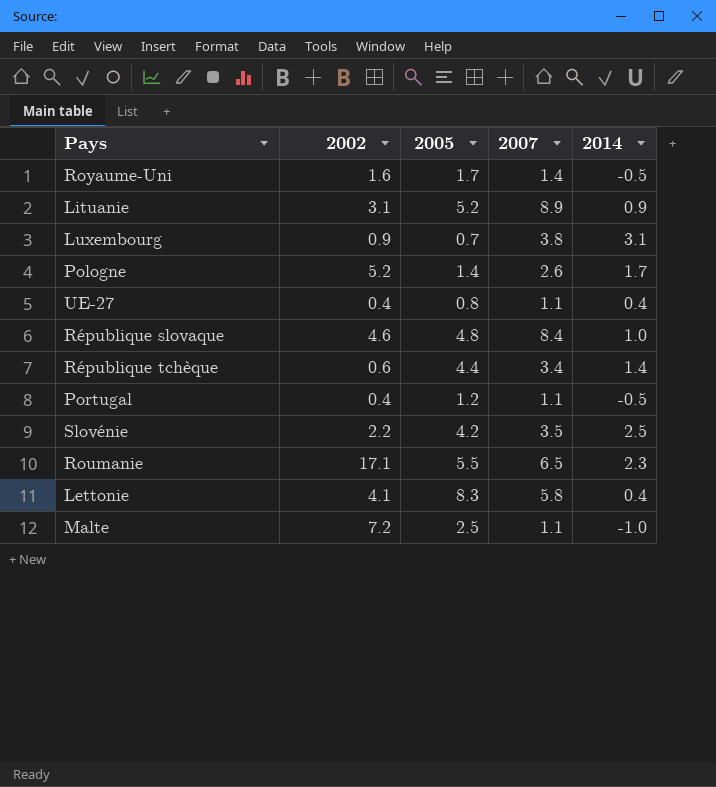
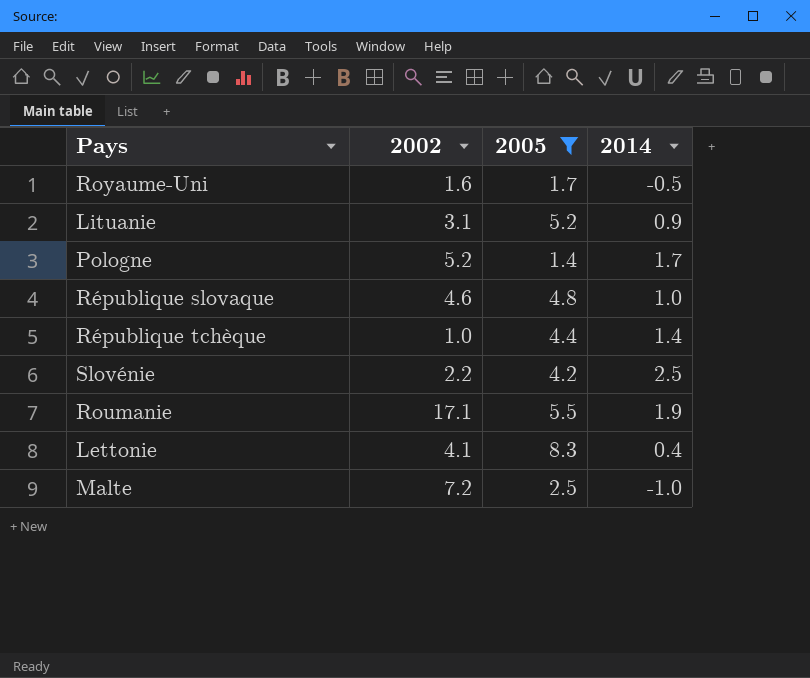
filter: none -> 2005 >= 1.4
column 2007 | position: 4 -> none
République tchèque | 2002: 0.6 -> 1.0
Roumanie | 2014: 2.3 -> 1.9

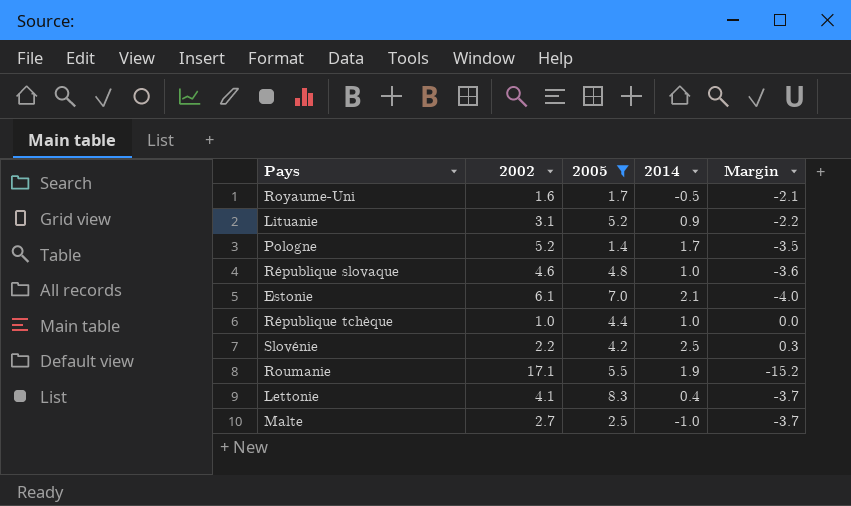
column Margin | formula: none -> [2014] - [2002]
row Estonie: none -> 6.1 | 7.0 | 2.1 | -4.0
République tchèque | 2014: 1.4 -> 1.0
Malte | 2002: 7.2 -> 2.7

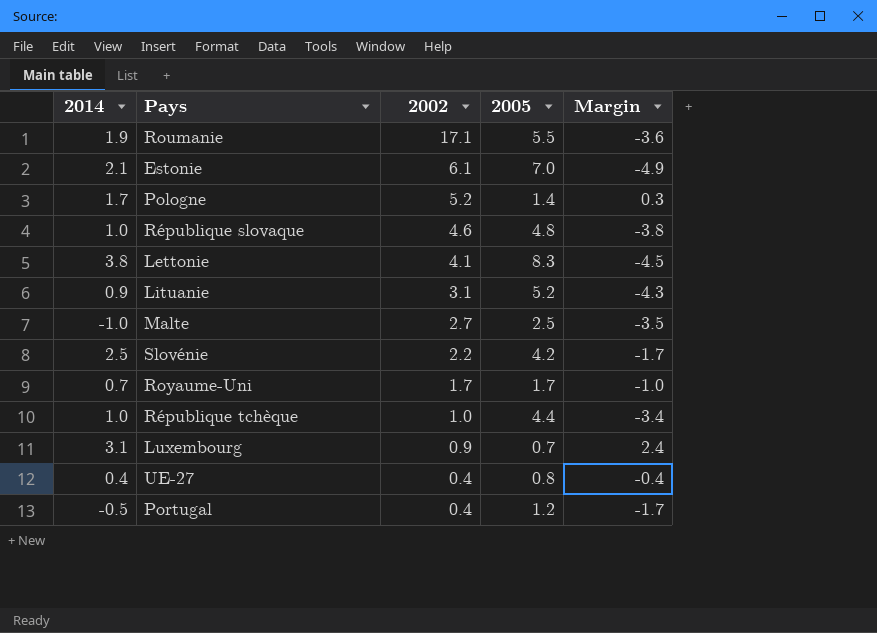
filter: 2005 >= 1.4 -> none
row order: none -> 2002 descending
column 2014 | position: 4 -> 1
column Margin | formula: [2014] - [2002] -> [2014] - [2005]
Lettonie | 2014: 0.4 -> 3.8
Royaume-Uni | 2014: -0.5 -> 0.7
Royaume-Uni | 2002: 1.6 -> 1.7

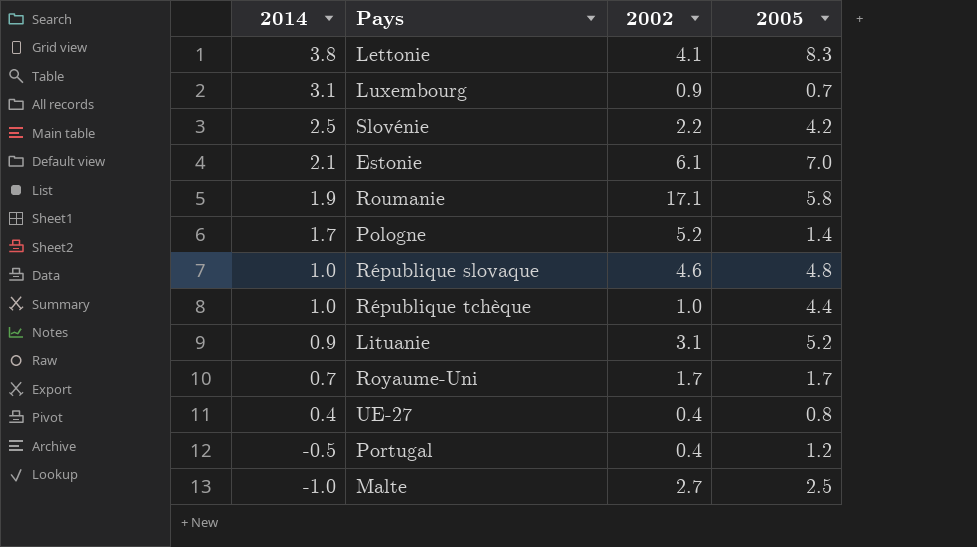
row order: 2002 descending -> 2014 descending
column Margin | formula: [2014] - [2005] -> none
Roumanie | 2005: 5.5 -> 5.8

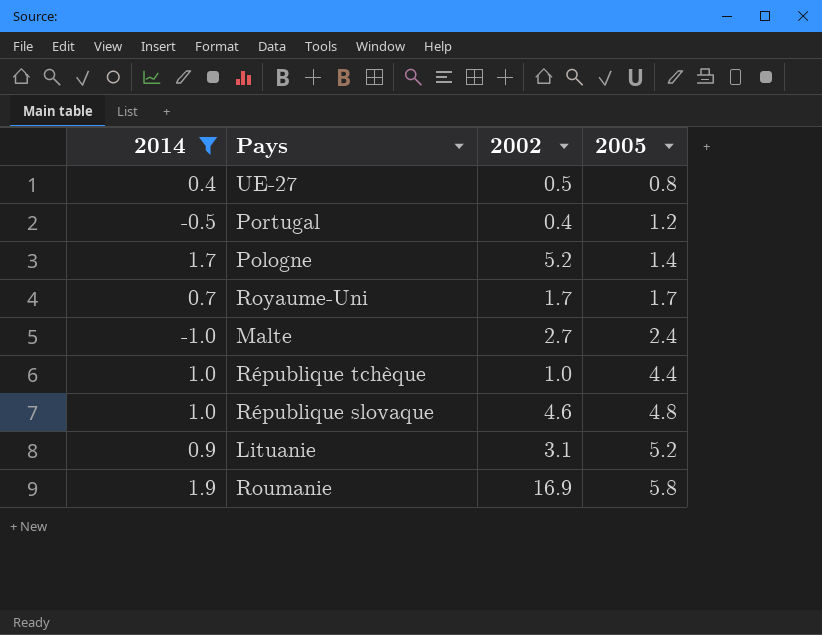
filter: none -> 2014 <= 1.9
row order: 2014 descending -> 2005 ascending
UE-27 | 2002: 0.4 -> 0.5
Malte | 2005: 2.5 -> 2.4
Roumanie | 2002: 17.1 -> 16.9

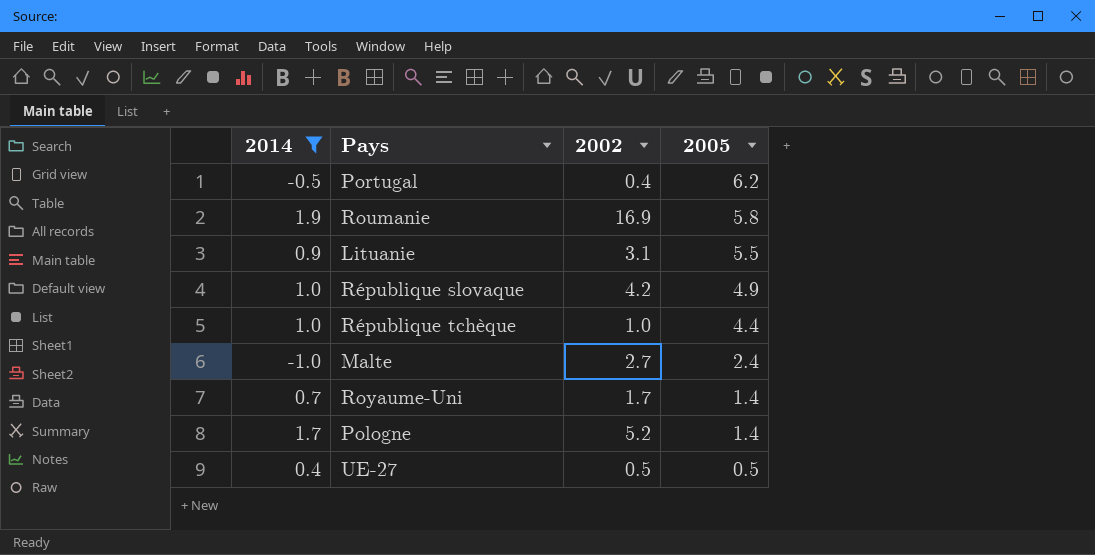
row order: 2005 ascending -> 2005 descending
Portugal | 2005: 1.2 -> 6.2
Lituanie | 2005: 5.2 -> 5.5
République slovaque | 2002: 4.6 -> 4.2
République slovaque | 2005: 4.8 -> 4.9
Royaume-Uni | 2005: 1.7 -> 1.4
UE-27 | 2005: 0.8 -> 0.5

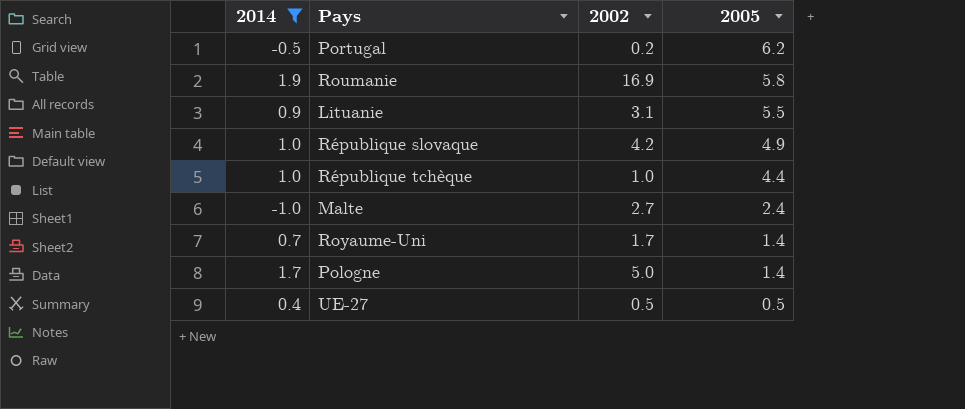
Portugal | 2002: 0.4 -> 0.2
Pologne | 2002: 5.2 -> 5.0

